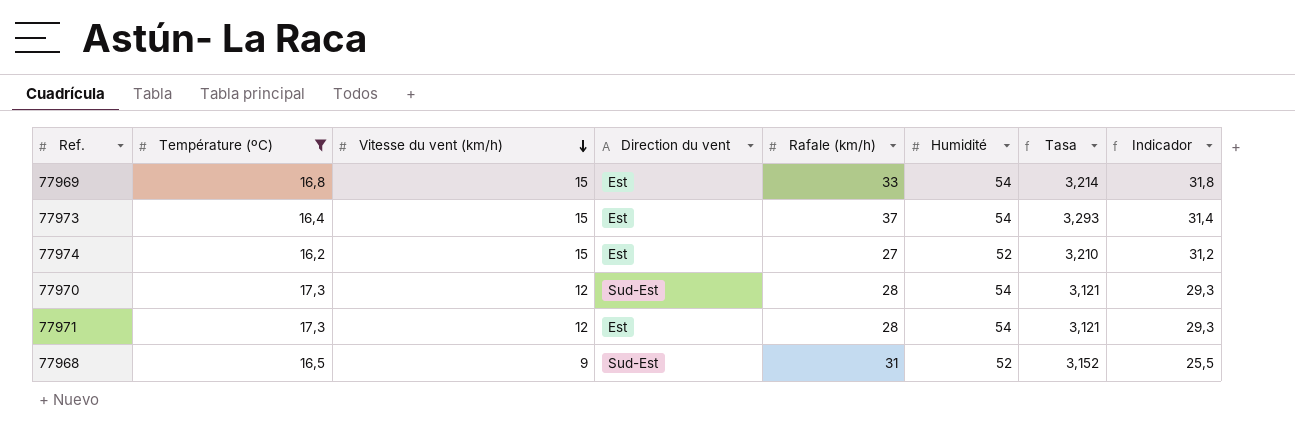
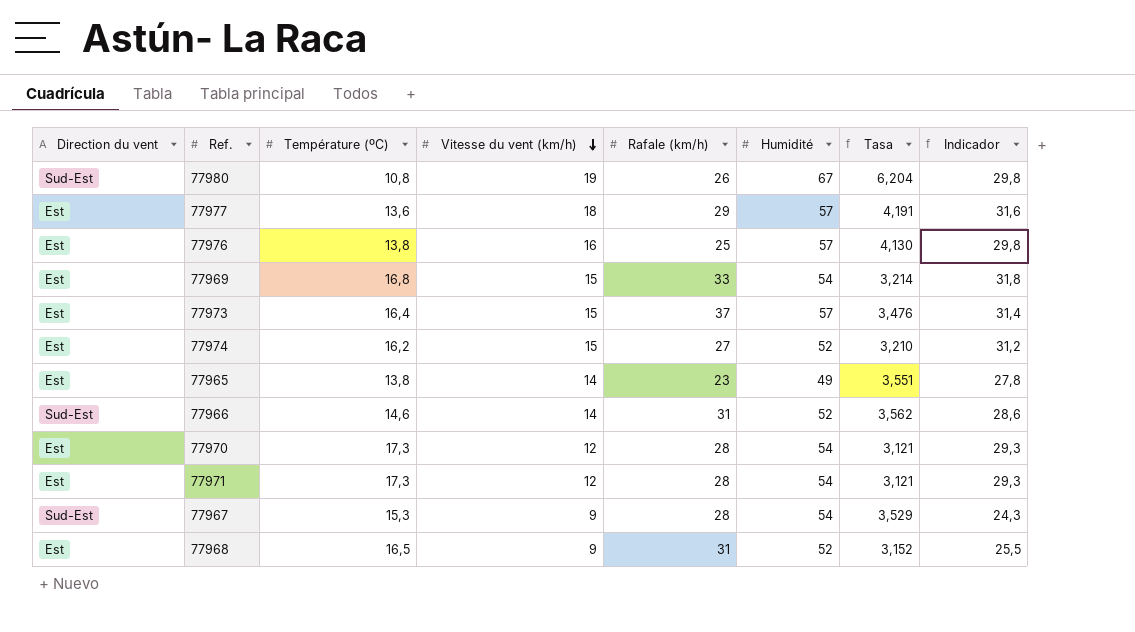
filter: Température (ºC) >= 16,2 -> none
column Direction du vent | position: 4 -> 1
77973 | Humidité: 54 -> 57
77973 | Tasa: 3,293 -> 3,476
77970 | Direction du vent: Sud-Est -> Est
77968 | Direction du vent: Sud-Est -> Est

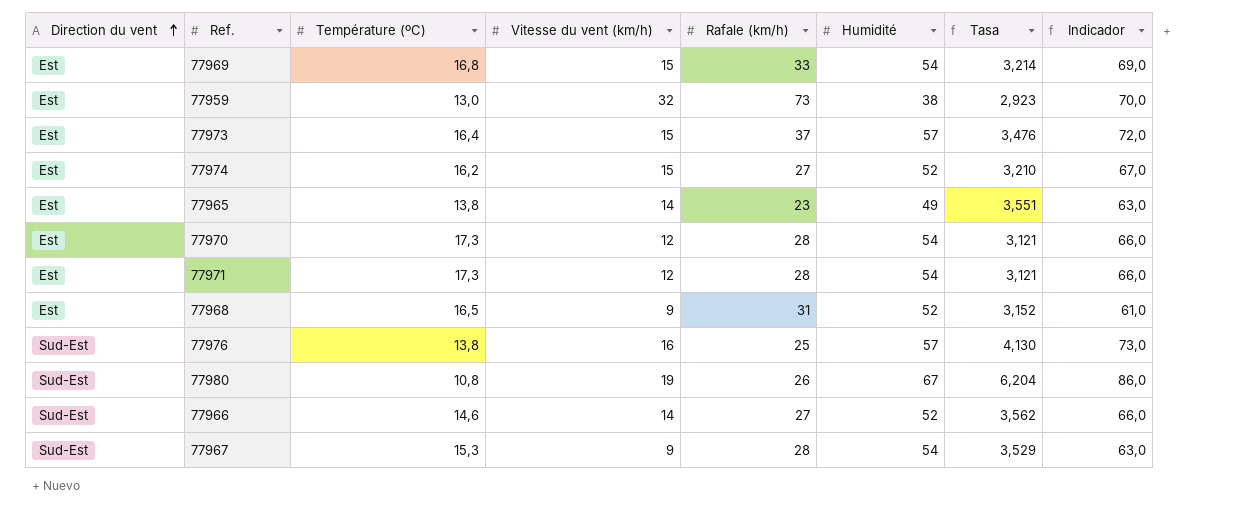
row order: Vitesse du vent (km/h) descending -> Direction du vent ascending
column Indicador | formula: [Température (ºC)] + [Vitesse du vent (km/h)] -> [Vitesse du vent (km/h)] + [Humidité]
row 77977: Est | 13,6 | 18 | 29 | 57 | 4,191 | 31,6 -> none
row 77959: none -> Est | 13,0 | 32 | 73 | 38 | 2,923 | 70,0
77976 | Direction du vent: Est -> Sud-Est
77966 | Rafale (km/h): 31 -> 27

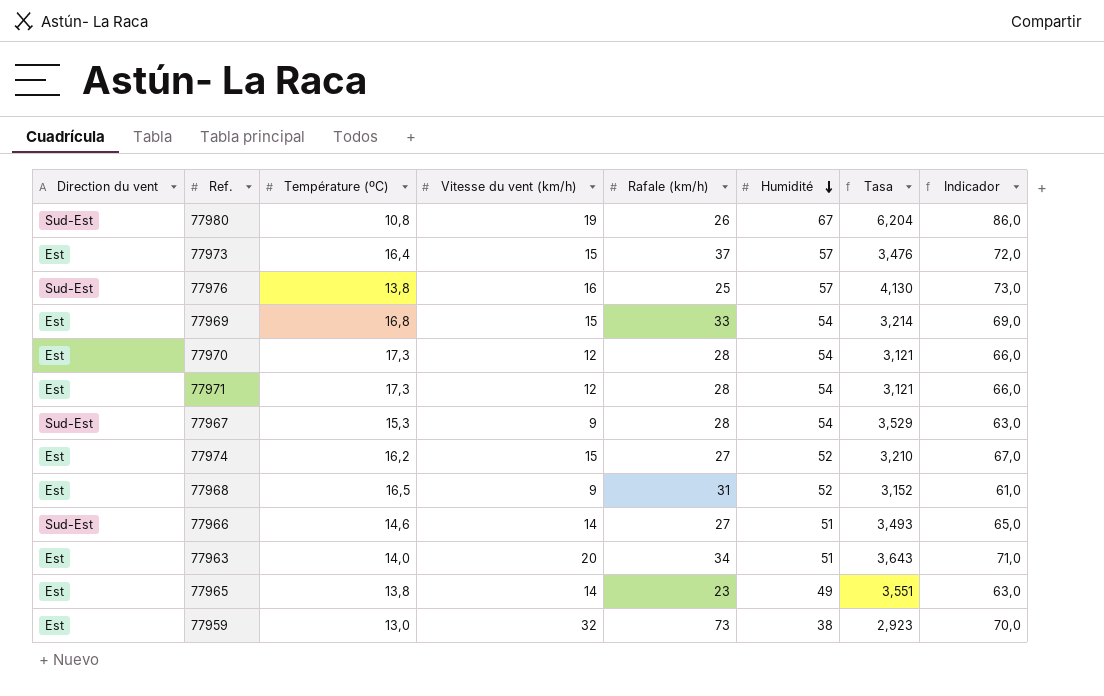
row order: Direction du vent ascending -> Humidité descending
77966 | Humidité: 52 -> 51
77966 | Tasa: 3,562 -> 3,493
77966 | Indicador: 66,0 -> 65,0
row 77963: none -> Est | 14,0 | 20 | 34 | 51 | 3,643 | 71,0

